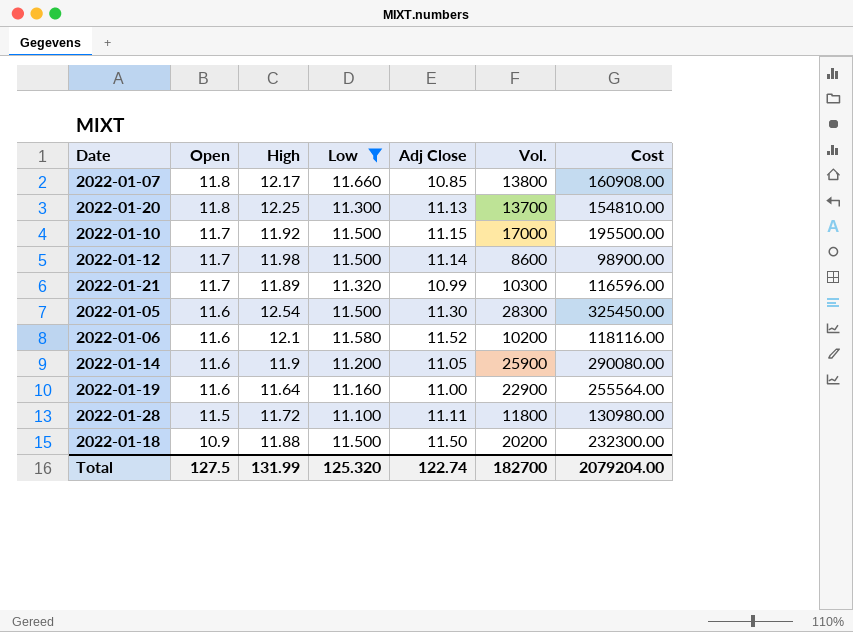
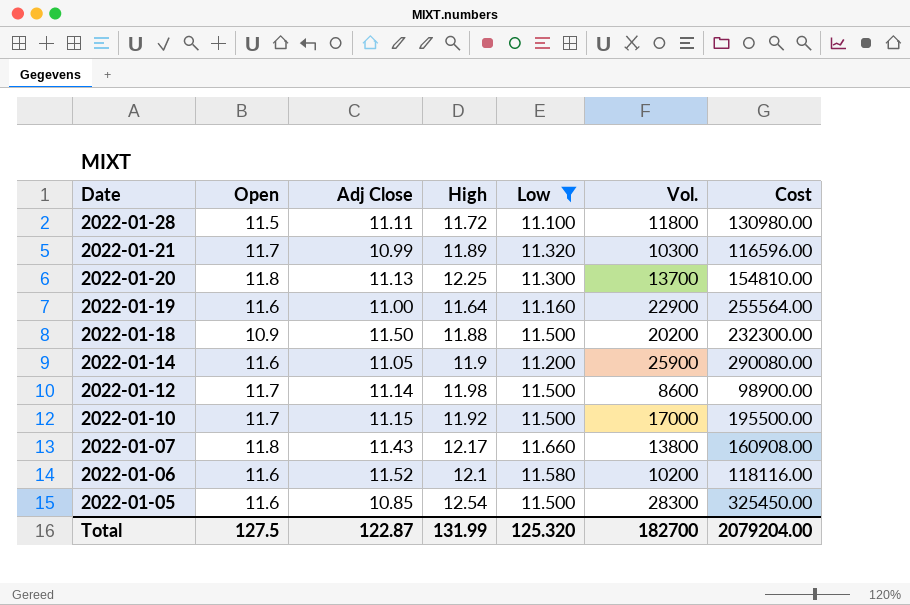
row order: Open descending -> Date descending
column Adj Close | position: 5 -> 3
2022-01-07 | Adj Close: 10.85 -> 11.43
2022-01-05 | Adj Close: 11.30 -> 10.85
Total | Adj Close: 122.74 -> 122.87

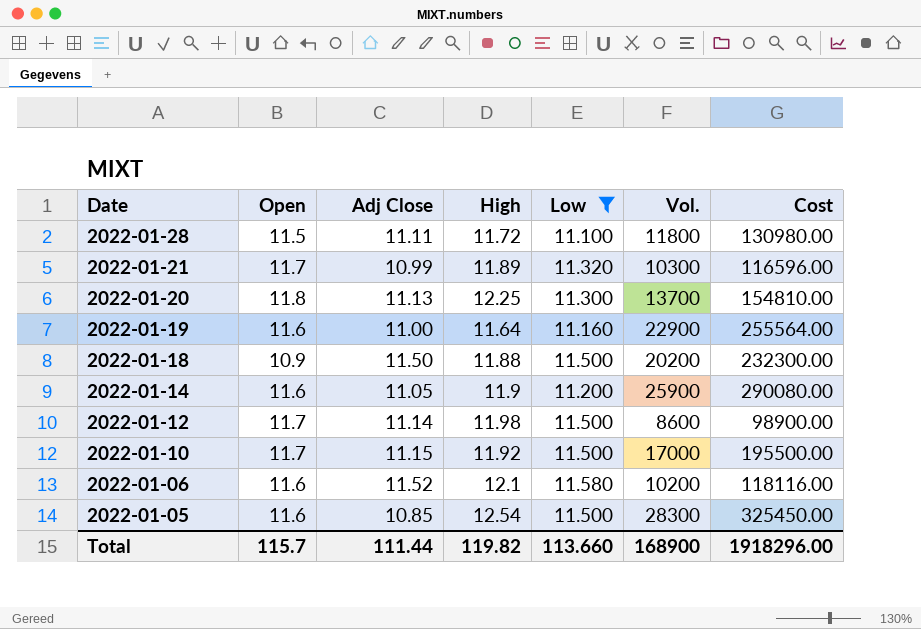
row 2022-01-07: 11.8 | 11.43 | 12.17 | 11.660 | 13800 | 160908.00 -> none
Total | Open: 127.5 -> 115.7
Total | Adj Close: 122.87 -> 111.44
Total | High: 131.99 -> 119.82
Total | Low: 125.320 -> 113.660
Total | Vol.: 182700 -> 168900
Total | Cost: 2079204.00 -> 1918296.00

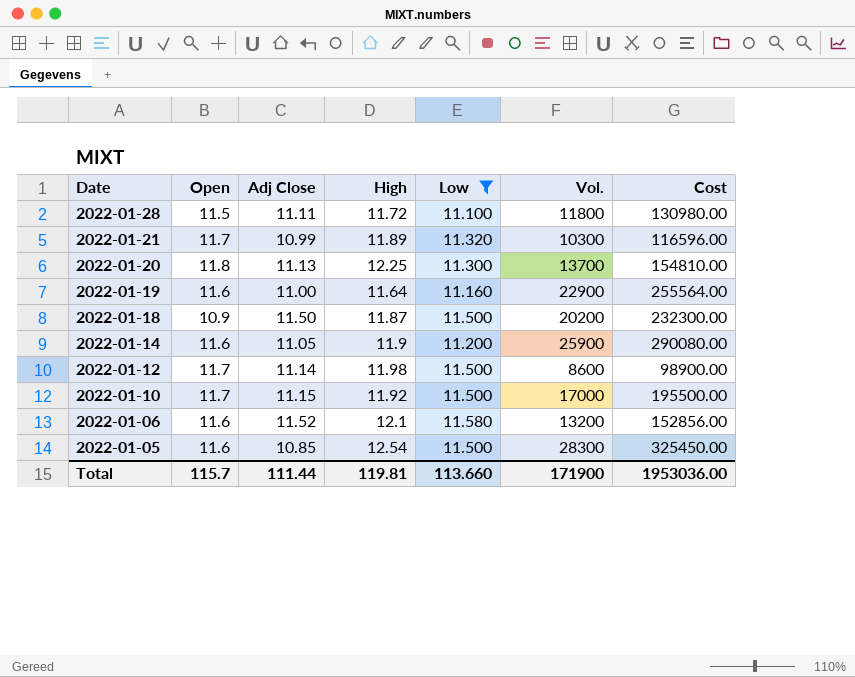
2022-01-18 | High: 11.88 -> 11.87
2022-01-06 | Vol.: 10200 -> 13200
2022-01-06 | Cost: 118116.00 -> 152856.00
Total | High: 119.82 -> 119.81
Total | Vol.: 168900 -> 171900
Total | Cost: 1918296.00 -> 1953036.00

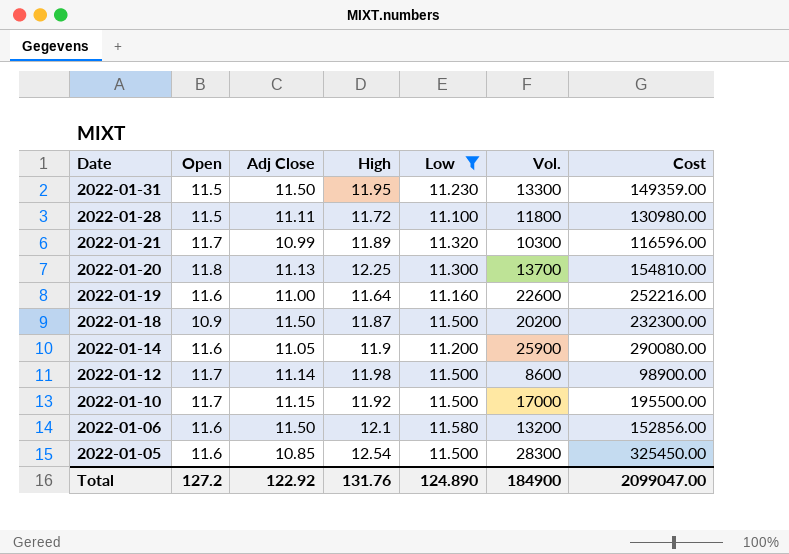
row 2022-01-31: none -> 11.5 | 11.50 | 11.95 | 11.230 | 13300 | 149359.00
2022-01-19 | Vol.: 22900 -> 22600
2022-01-19 | Cost: 255564.00 -> 252216.00
2022-01-06 | Adj Close: 11.52 -> 11.50
Total | Open: 115.7 -> 127.2
Total | Adj Close: 111.44 -> 122.92
Total | High: 119.81 -> 131.76
Total | Low: 113.660 -> 124.890
Total | Vol.: 171900 -> 184900
Total | Cost: 1953036.00 -> 2099047.00

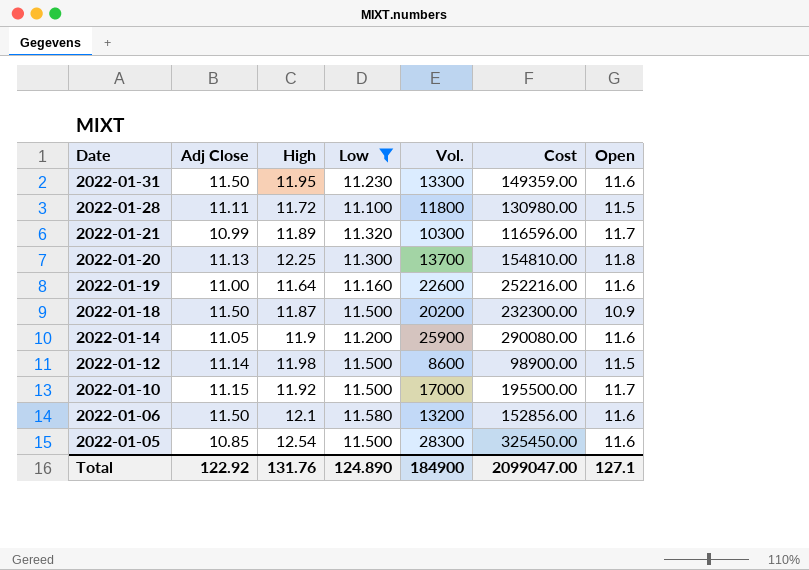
column Open | position: 2 -> 7
2022-01-31 | Open: 11.5 -> 11.6
2022-01-12 | Open: 11.7 -> 11.5
Total | Open: 127.2 -> 127.1

